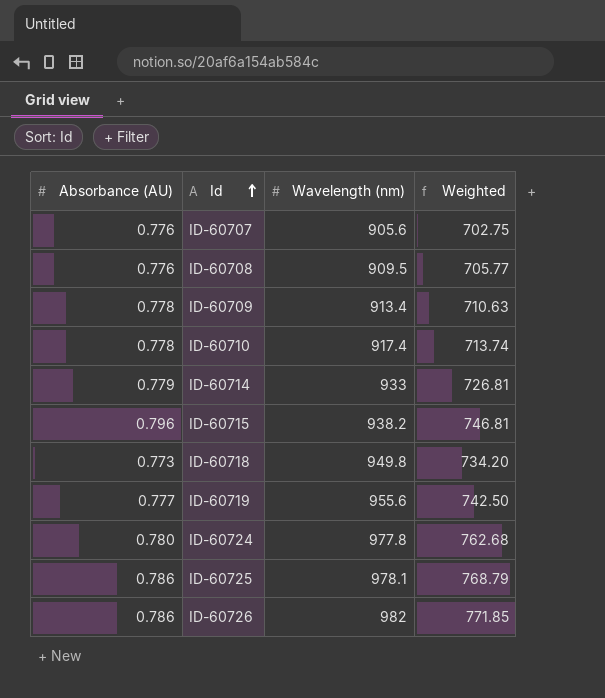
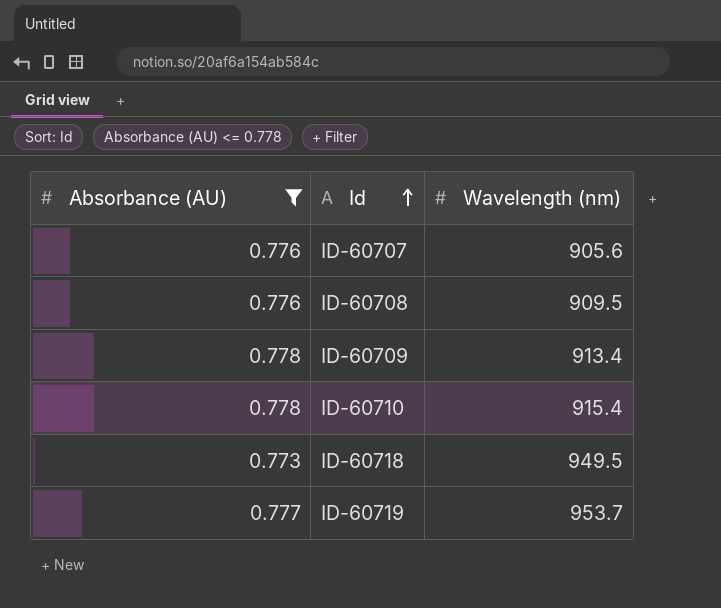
filter: none -> Absorbance (AU) <= 0.778
column Weighted | formula: [Absorbance (AU)] * [Wavelength (nm)] -> none
ID-60710 | Wavelength (nm): 917.4 -> 915.4
ID-60718 | Wavelength (nm): 949.8 -> 949.5
ID-60719 | Wavelength (nm): 955.6 -> 953.7

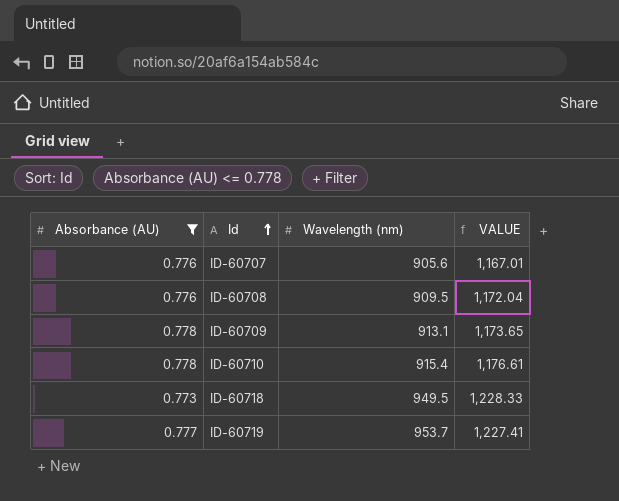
column VALUE | formula: none -> [Wavelength (nm)] / [Absorbance (AU)]
ID-60709 | Wavelength (nm): 913.4 -> 913.1

